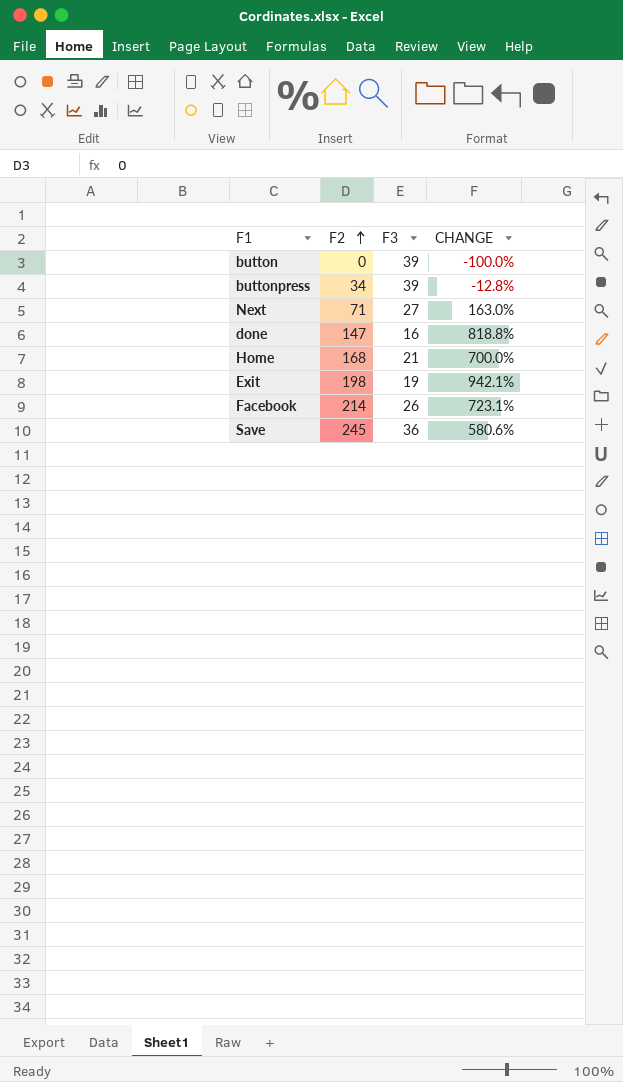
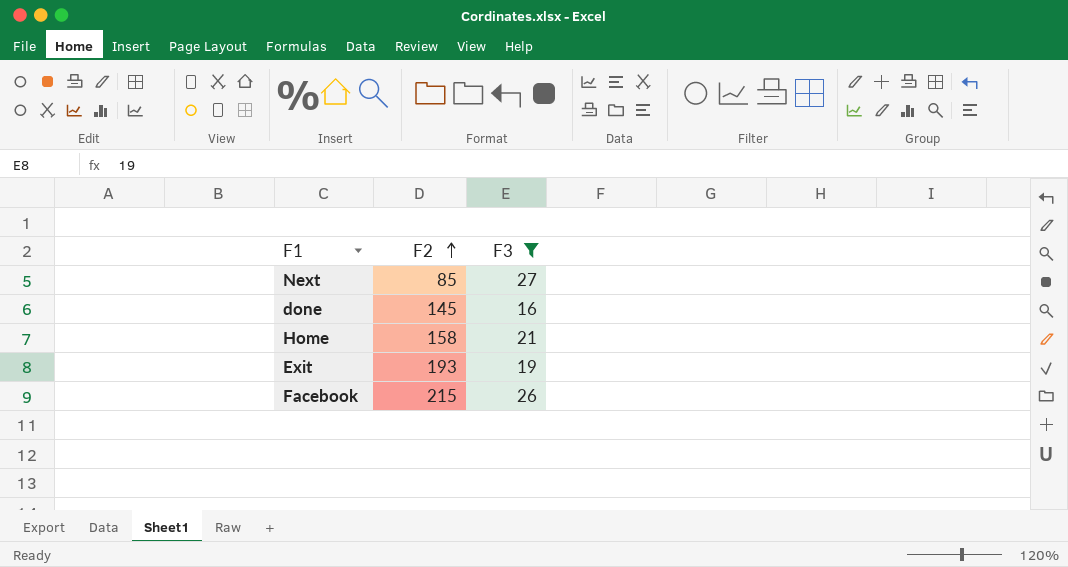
filter: none -> F3 <= 27
column CHANGE | formula: ([F2] - [F3]) / [F3] -> none
Next | F2: 71 -> 85
done | F2: 147 -> 145
Home | F2: 168 -> 158
Exit | F2: 198 -> 193
Facebook | F2: 214 -> 215

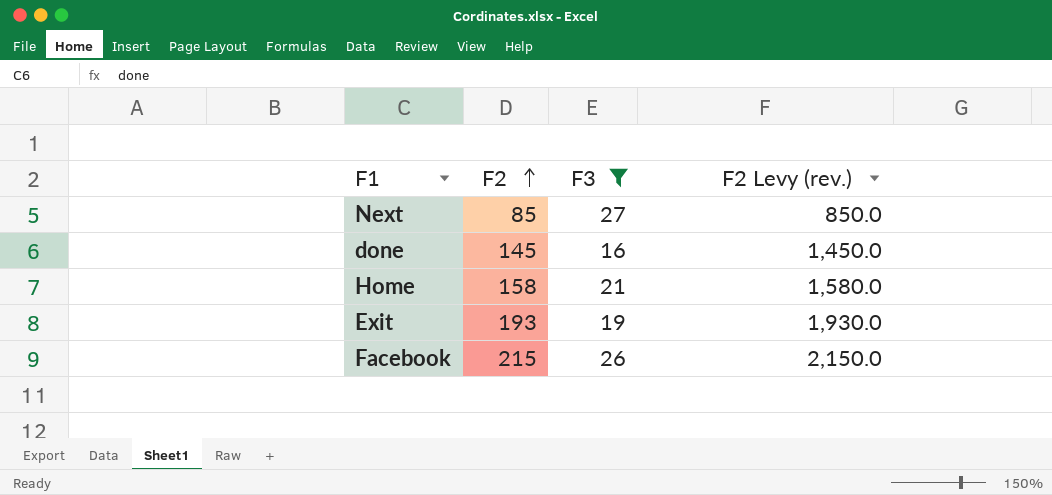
column F2 Levy (rev.) | formula: none -> [F2] * 10

